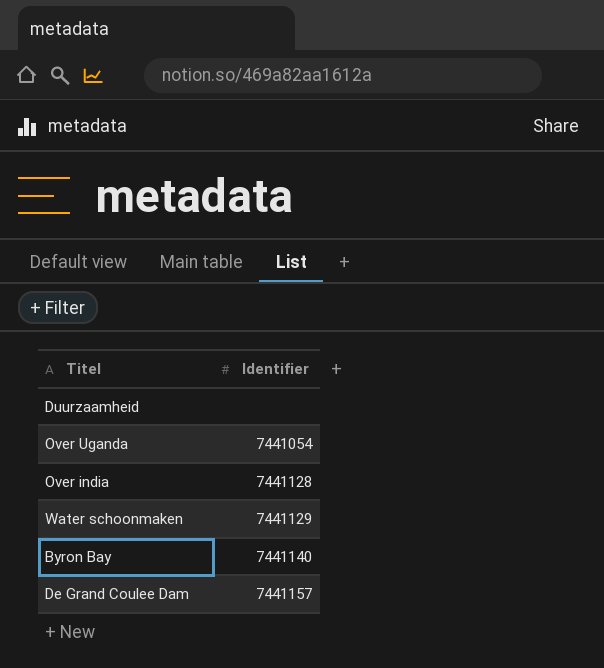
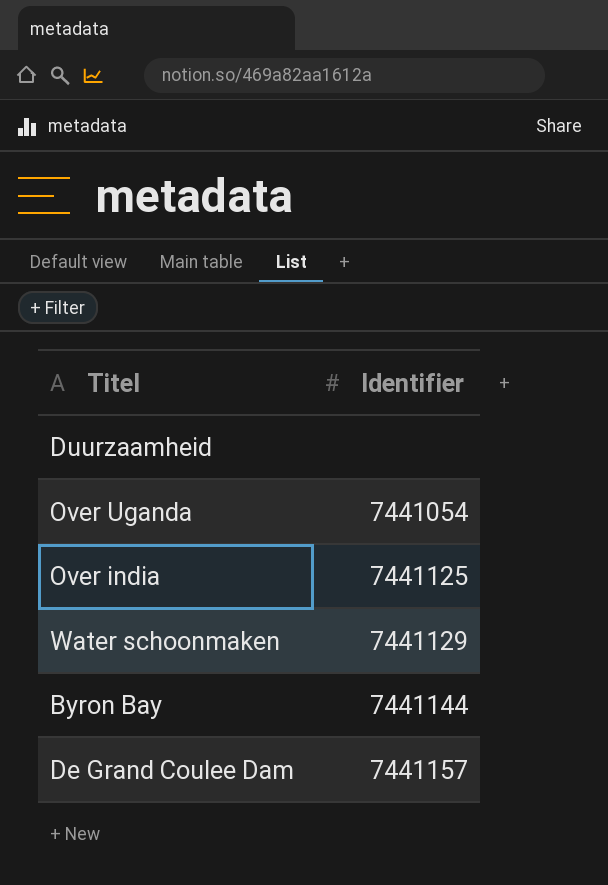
Over india | Identifier: 7441128 -> 7441125
Byron Bay | Identifier: 7441140 -> 7441144

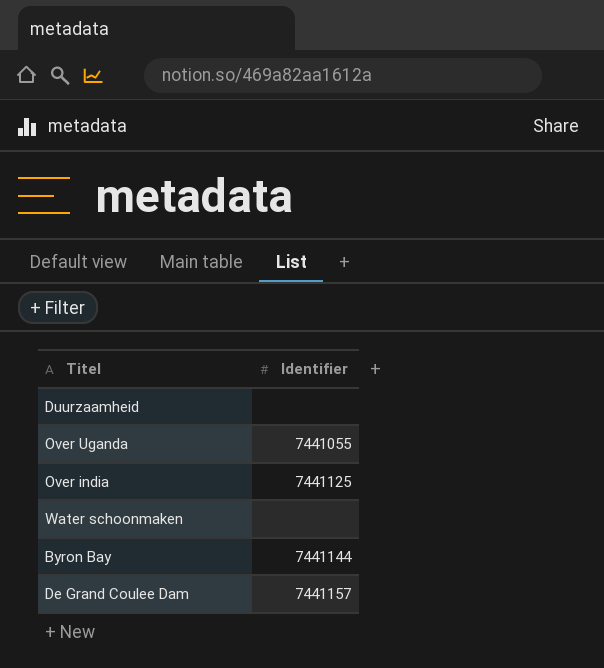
Over Uganda | Identifier: 7441054 -> 7441055
Water schoonmaken | Identifier: 7441129 -> none

